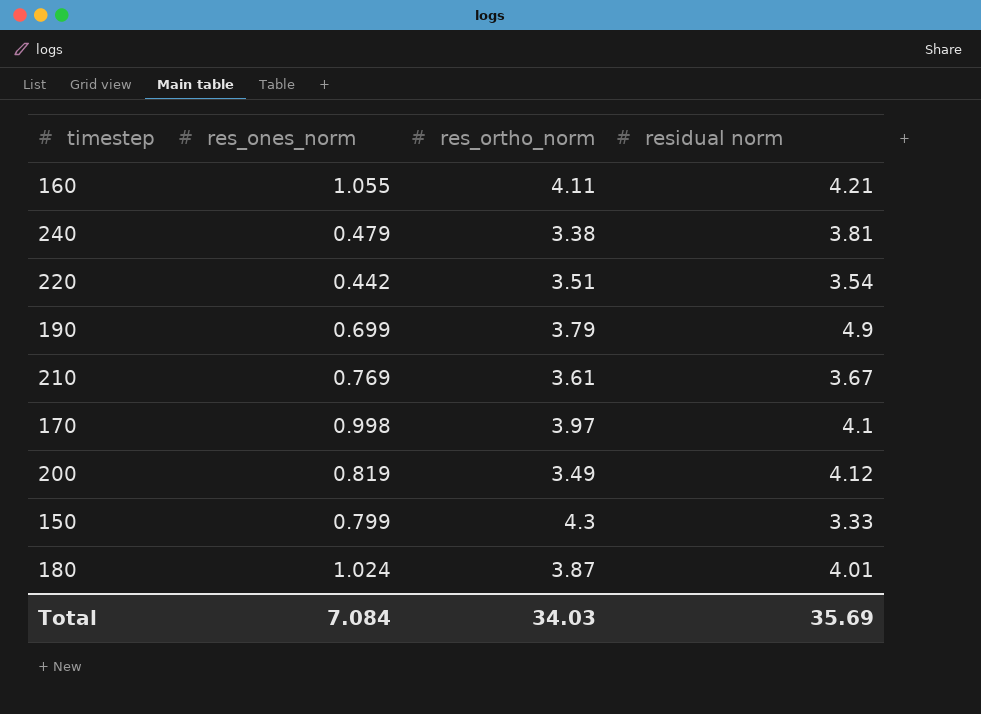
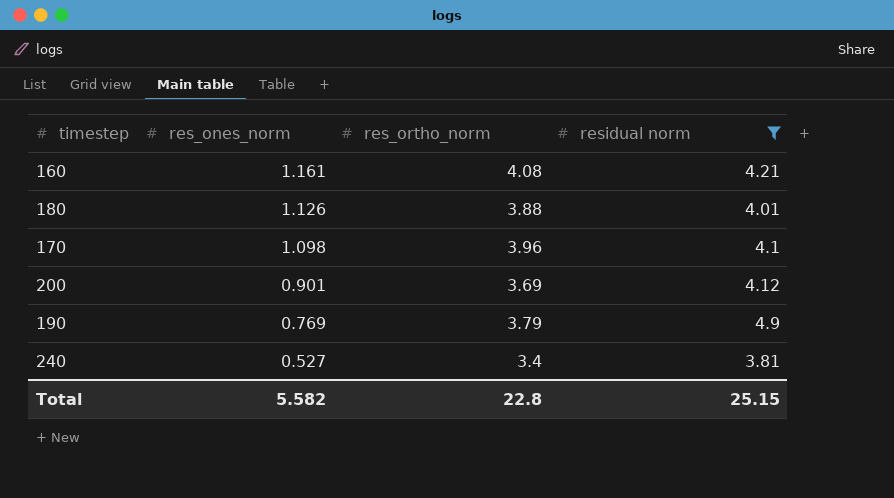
filter: none -> residual norm >= 3.81
row order: none -> res_ones_norm descending
160 | res_ones_norm: 1.055 -> 1.161
160 | res_ortho_norm: 4.11 -> 4.08
180 | res_ones_norm: 1.024 -> 1.126
180 | res_ortho_norm: 3.87 -> 3.88
170 | res_ones_norm: 0.998 -> 1.098
170 | res_ortho_norm: 3.97 -> 3.96
200 | res_ones_norm: 0.819 -> 0.901
200 | res_ortho_norm: 3.49 -> 3.69
190 | res_ones_norm: 0.699 -> 0.769
240 | res_ones_norm: 0.479 -> 0.527
240 | res_ortho_norm: 3.38 -> 3.4
Total | res_ones_norm: 7.084 -> 5.582
Total | res_ortho_norm: 34.03 -> 22.8
Total | residual norm: 35.69 -> 25.15

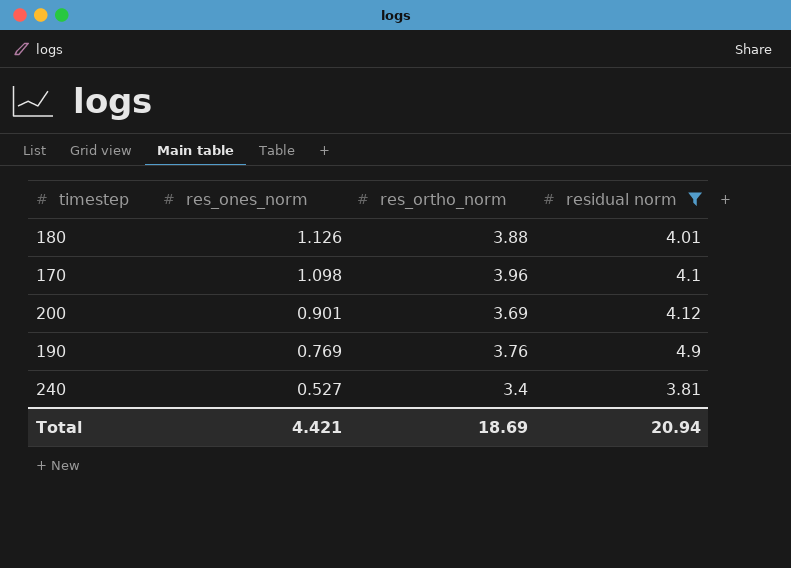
row 160: 1.161 | 4.08 | 4.21 -> none
190 | res_ortho_norm: 3.79 -> 3.76
Total | res_ones_norm: 5.582 -> 4.421
Total | res_ortho_norm: 22.8 -> 18.69
Total | residual norm: 25.15 -> 20.94

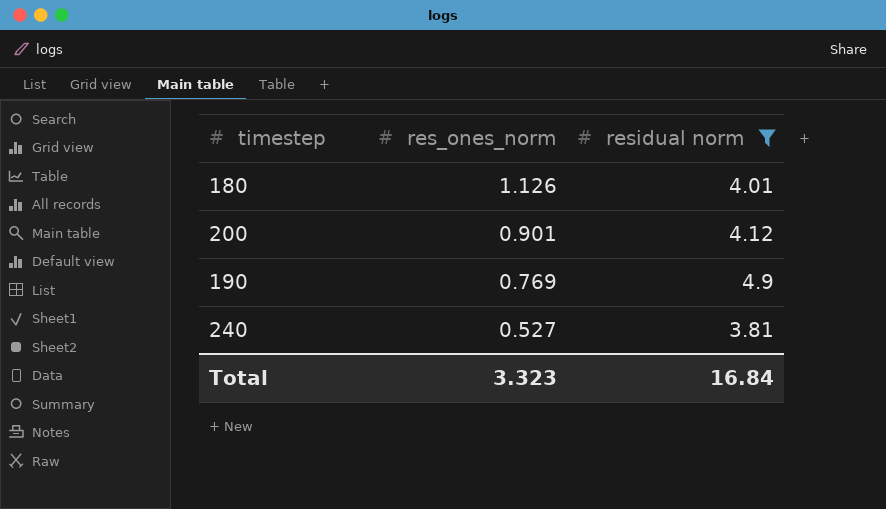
column res_ortho_norm | position: 3 -> none
row 170: 1.098 | 3.96 | 4.1 -> none
Total | res_ones_norm: 4.421 -> 3.323
Total | residual norm: 20.94 -> 16.84

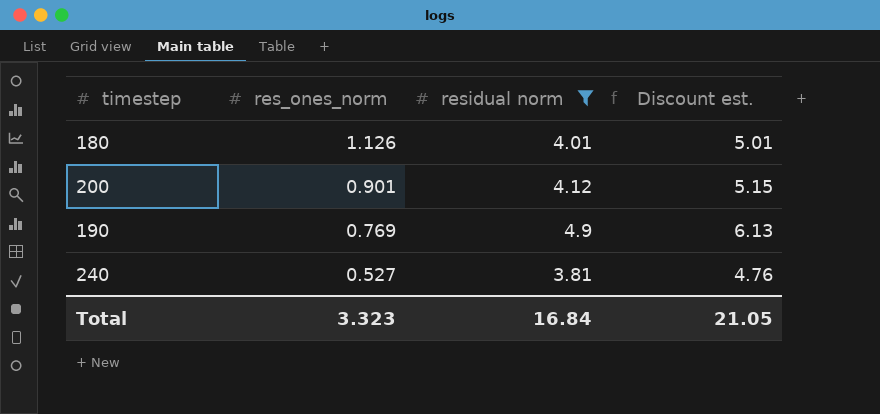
column Discount est. | formula: none -> [residual norm] * 1.25

